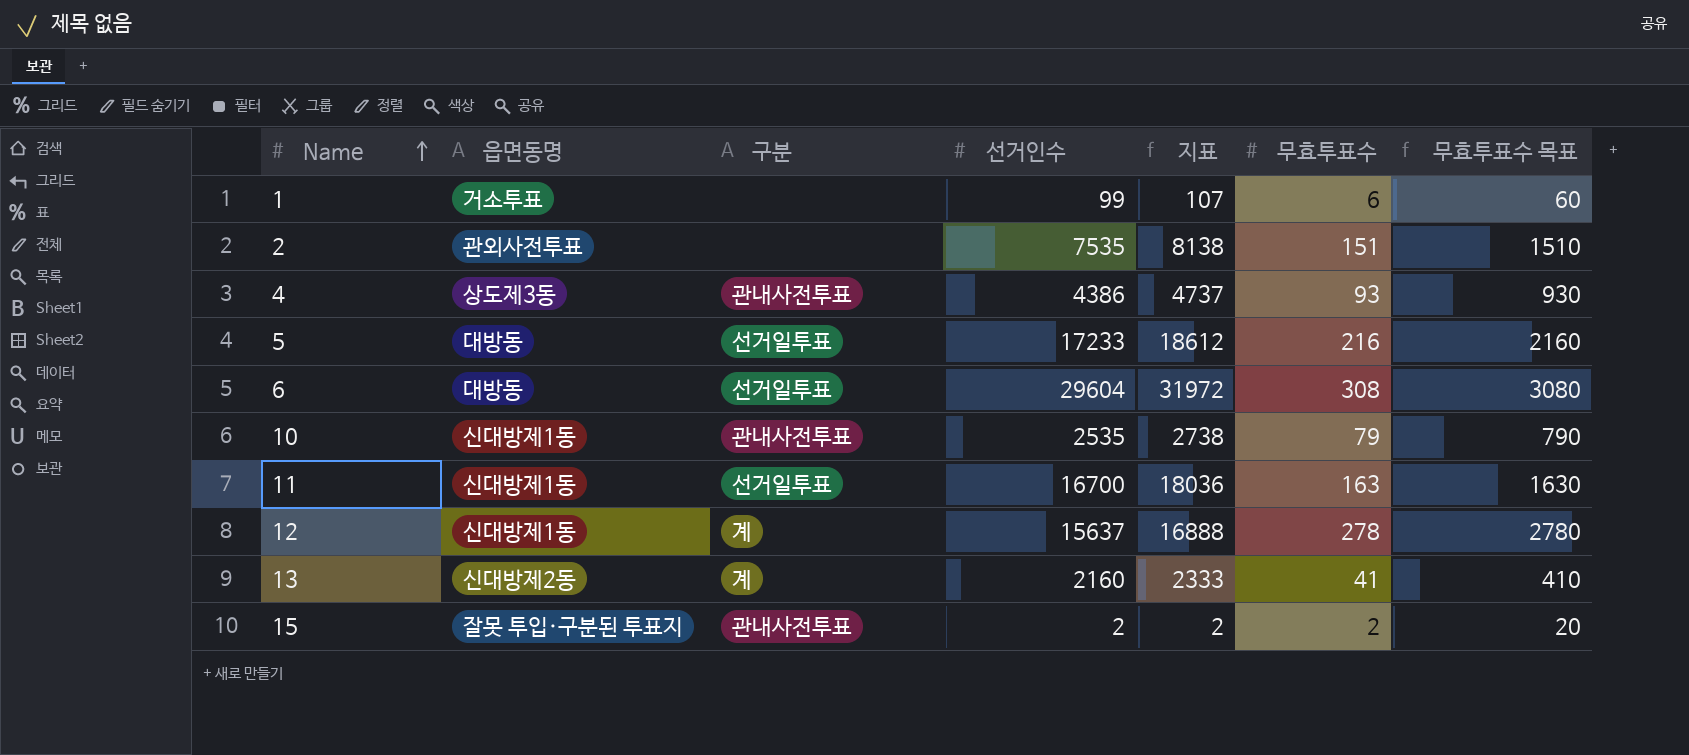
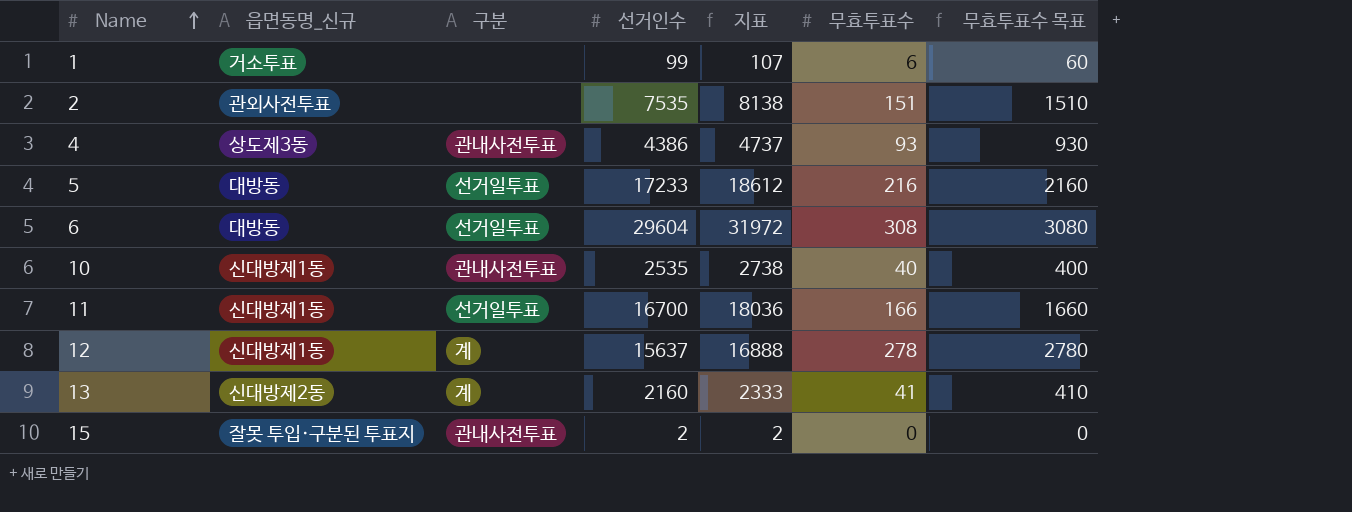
column name: 읍면동명 -> 읍면동명_신규
10 | 무효투표수: 79 -> 40
10 | 무효투표수 목표: 790 -> 400
11 | 무효투표수: 163 -> 166
11 | 무효투표수 목표: 1630 -> 1660
15 | 무효투표수: 2 -> 0
15 | 무효투표수 목표: 20 -> 0

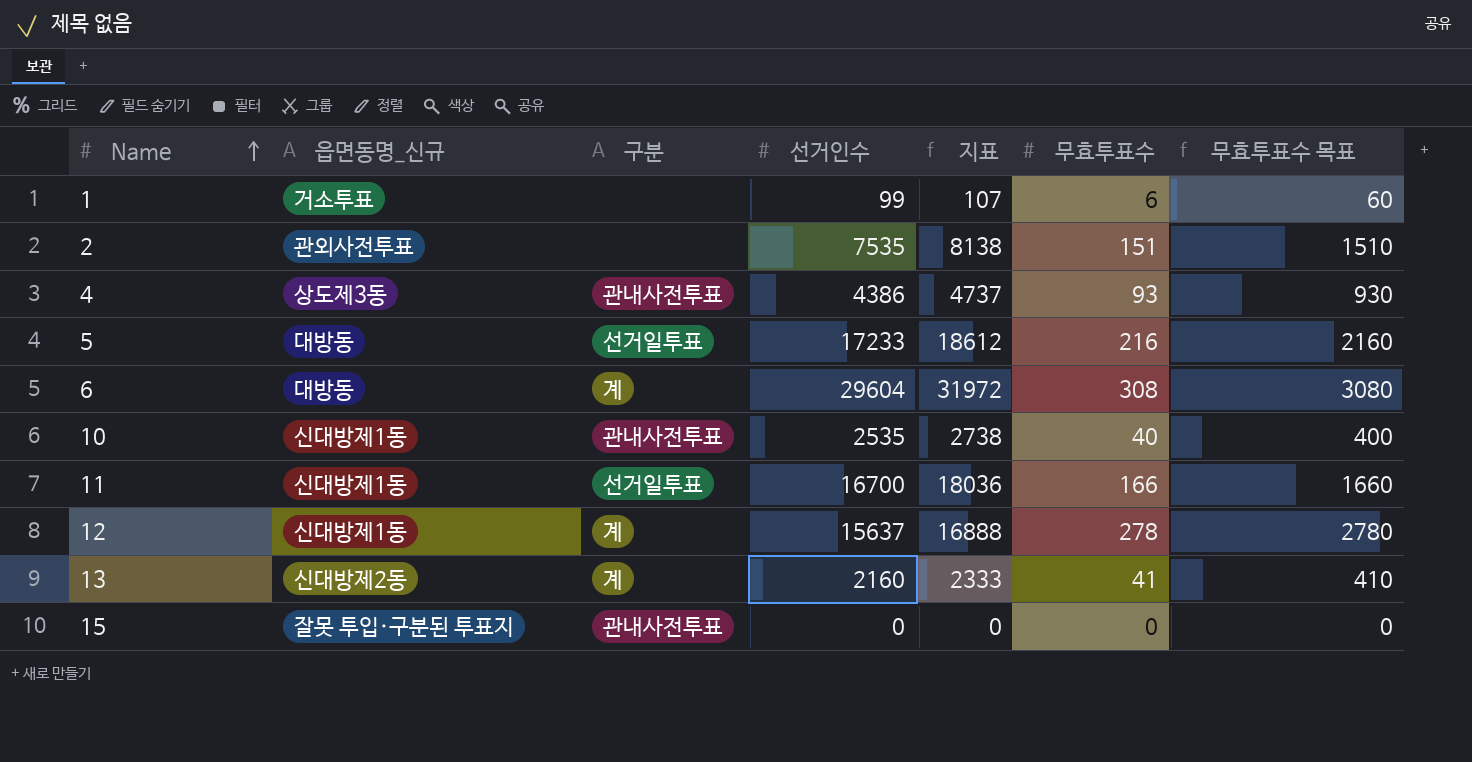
6 | 구분: 선거일투표 -> 계
15 | 선거인수: 2 -> 0
15 | 지표: 2 -> 0

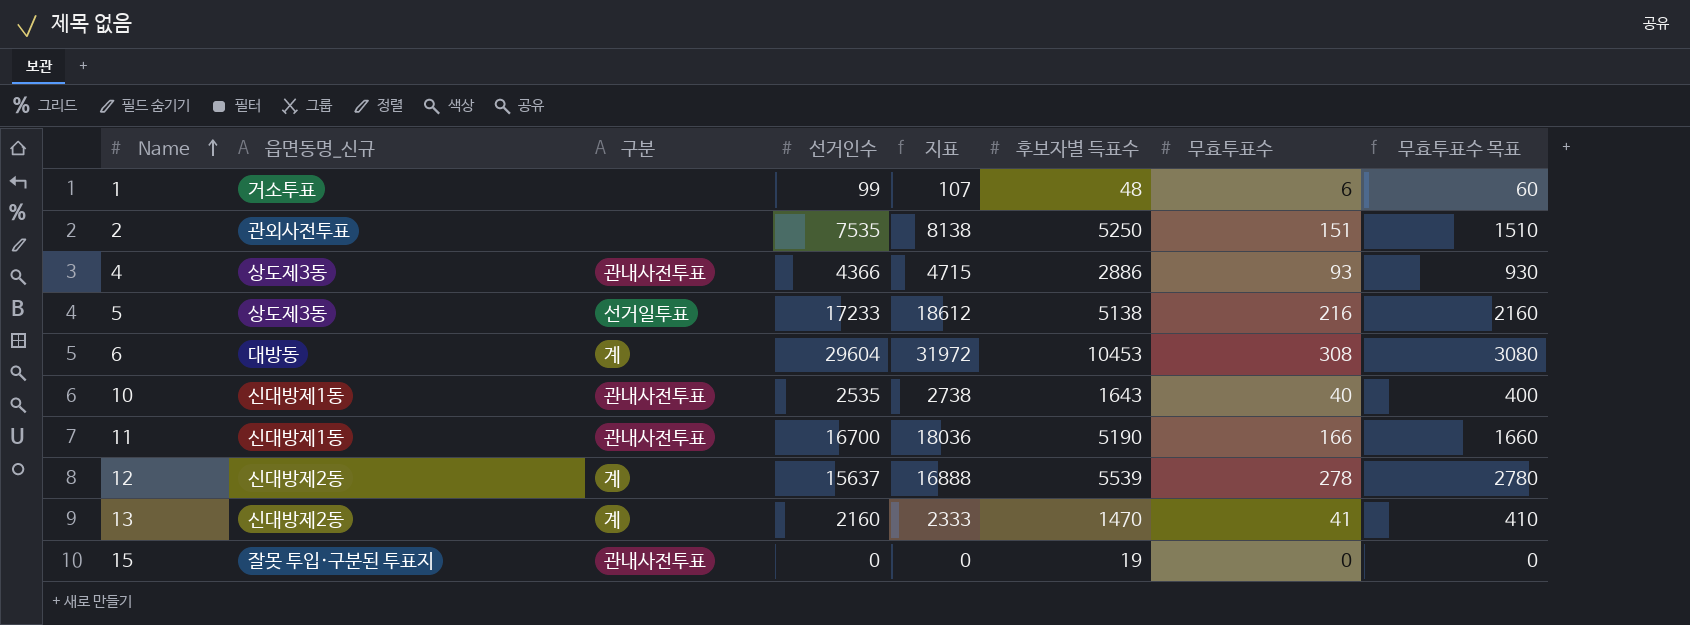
column 후보자별 득표수 | position: none -> 6
4 | 선거인수: 4386 -> 4366
4 | 지표: 4737 -> 4715
5 | 읍면동명_신규: 대방동 -> 상도제3동
11 | 구분: 선거일투표 -> 관내사전투표
12 | 읍면동명_신규: 신대방제1동 -> 신대방제2동

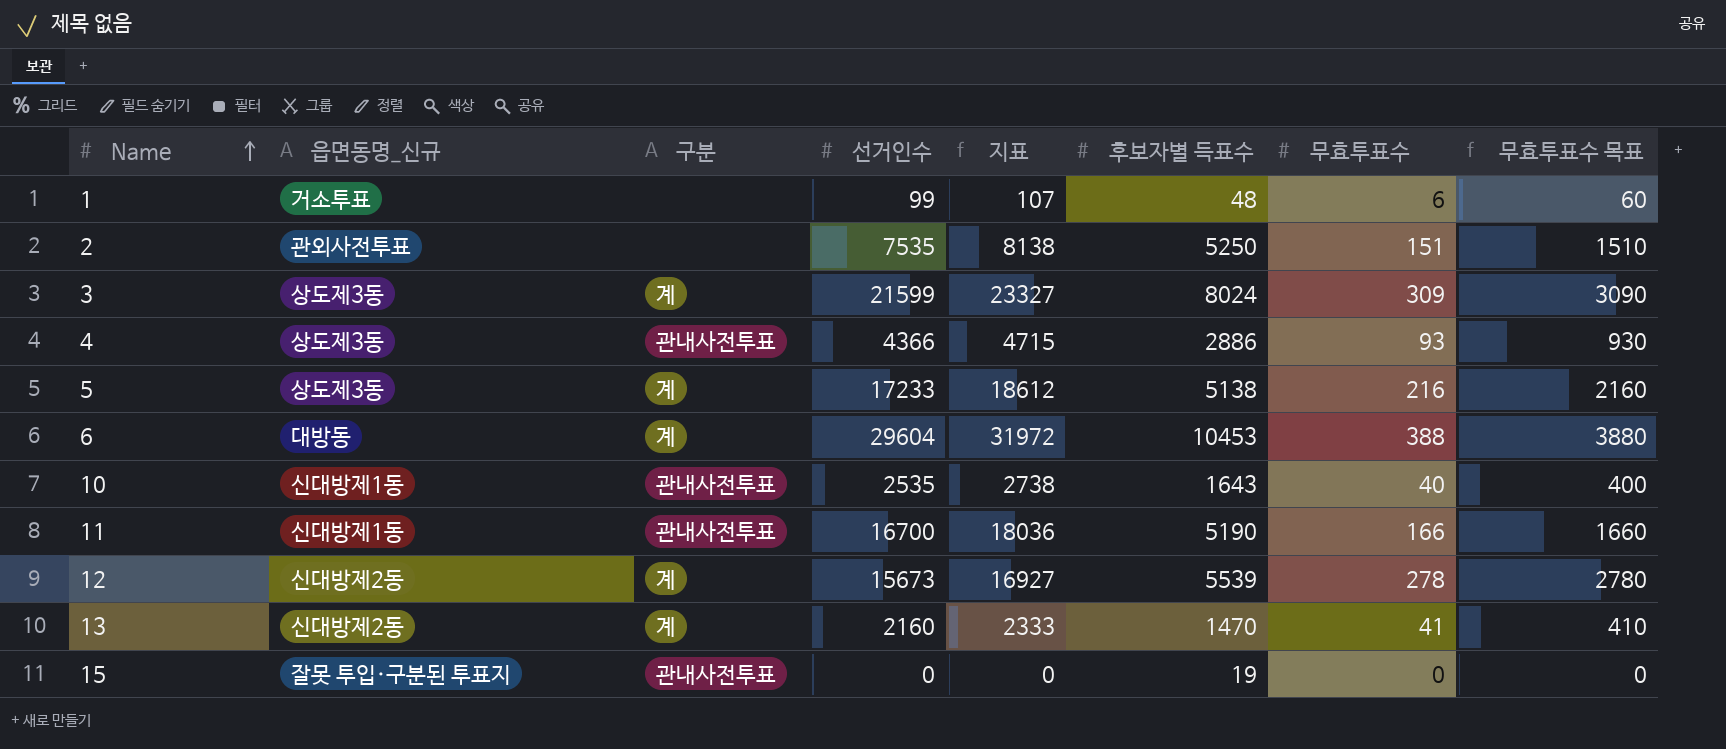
row 3: none -> 상도제3동 | 계 | 21599 | 23327 | 8024 | 309 | 3090
5 | 구분: 선거일투표 -> 계
6 | 무효투표수: 308 -> 388
6 | 무효투표수 목표: 3080 -> 3880
12 | 선거인수: 15637 -> 15673
12 | 지표: 16888 -> 16927

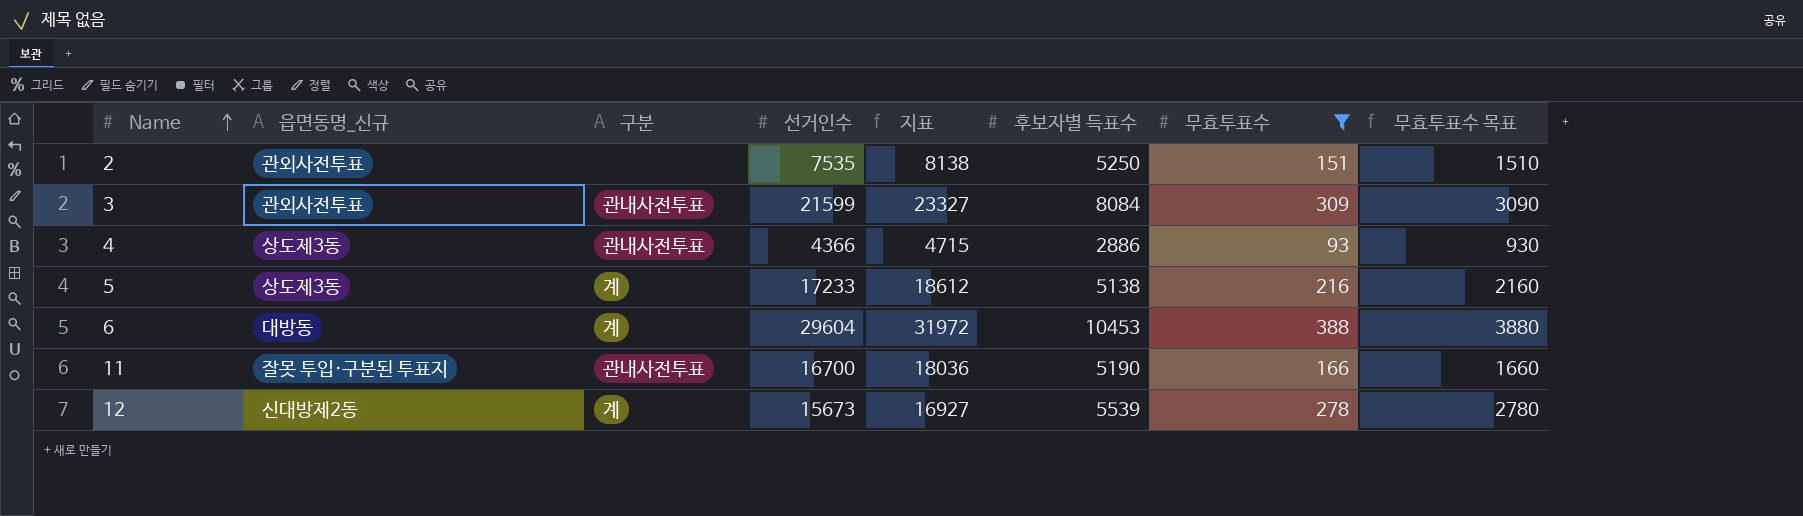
filter: none -> 무효투표수 >= 93
3 | 읍면동명_신규: 상도제3동 -> 관외사전투표
3 | 구분: 계 -> 관내사전투표
3 | 후보자별 득표수: 8024 -> 8084
11 | 읍면동명_신규: 신대방제1동 -> 잘못 투입·구분된 투표지

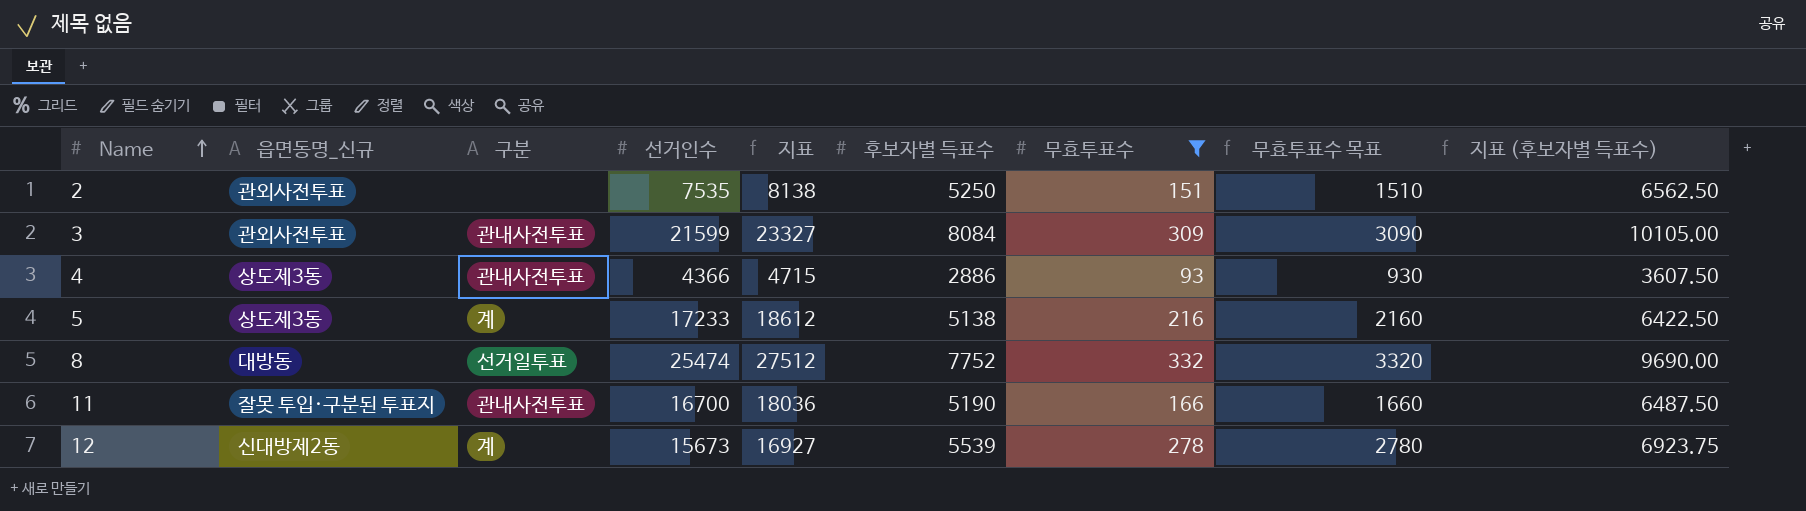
column 지표 (후보자별 득표수) | formula: none -> [후보자별 득표수] * 1.25
row 6: 대방동 | 계 | 29604 | 31972 | 10453 | 388 | 3880 -> none
row 8: none -> 대방동 | 선거일투표 | 25474 | 27512 | 7752 | 332 | 3320 | 9690.00

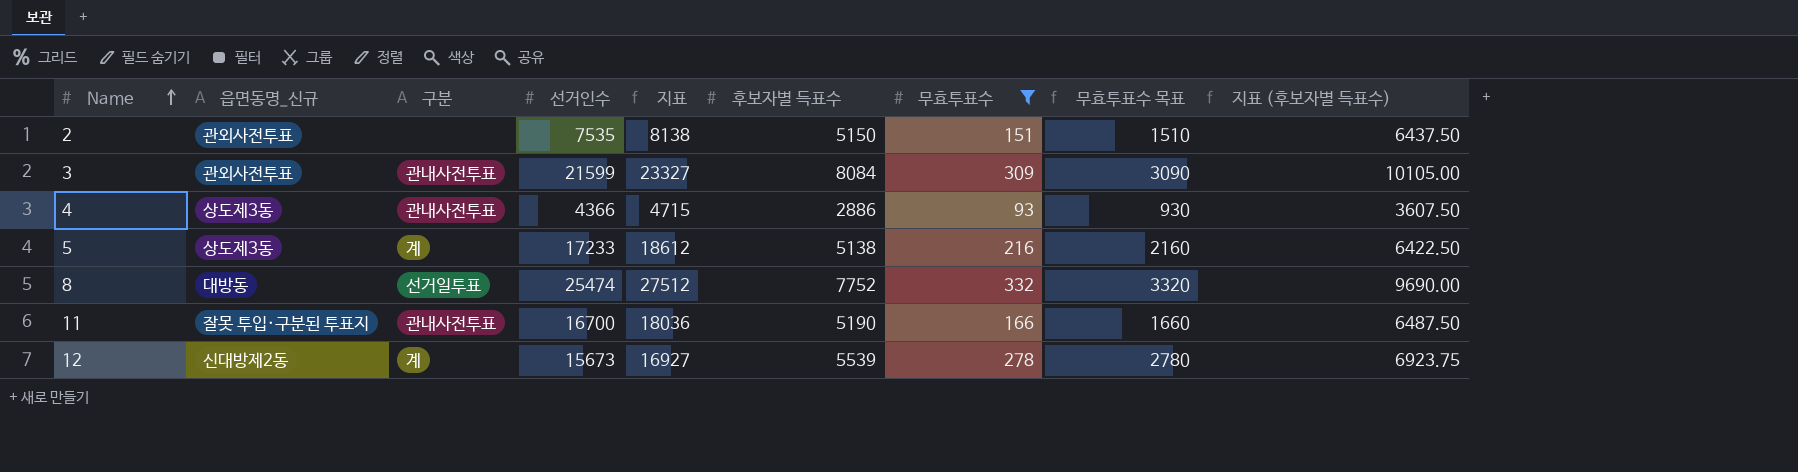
2 | 후보자별 득표수: 5250 -> 5150
2 | 지표 (후보자별 득표수): 6562.50 -> 6437.50

